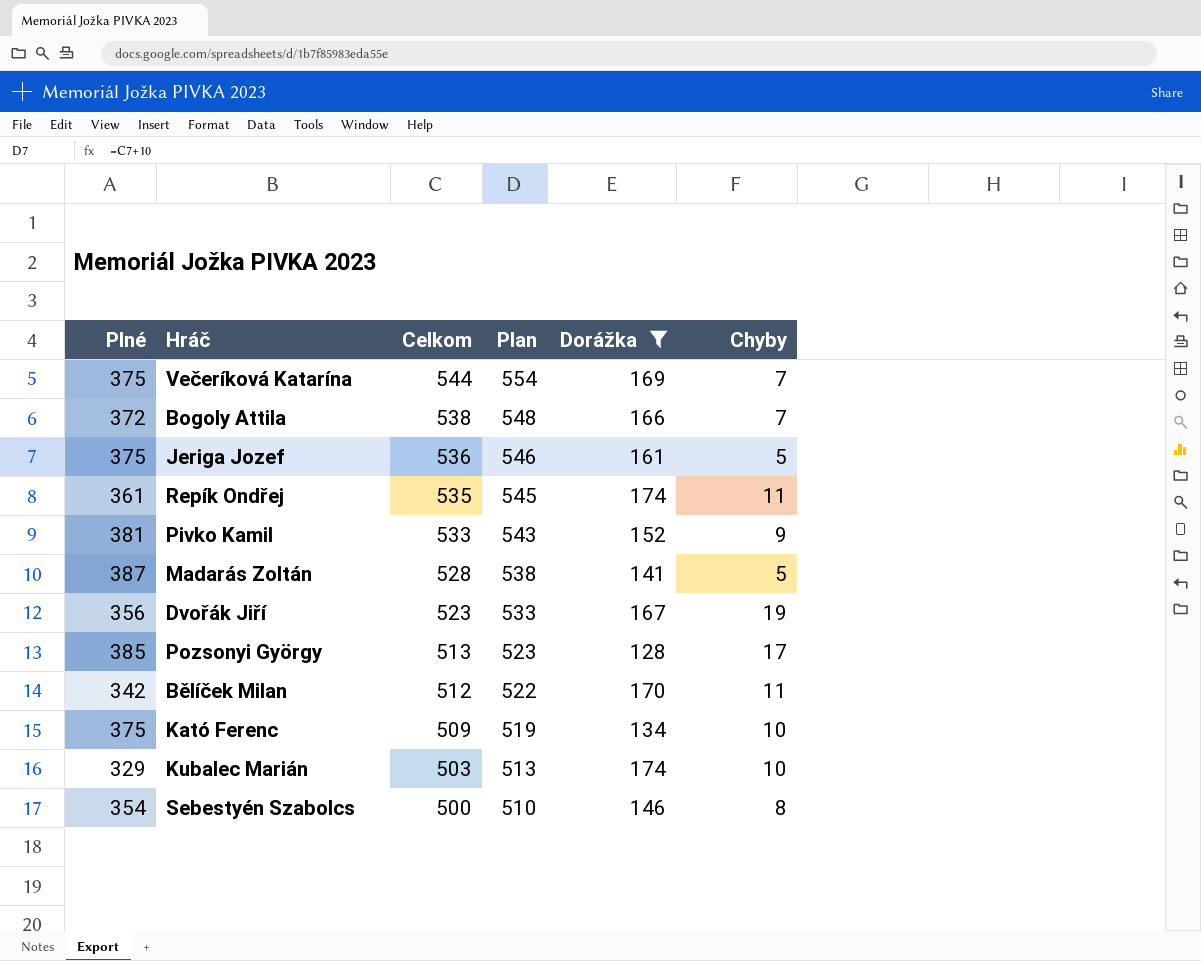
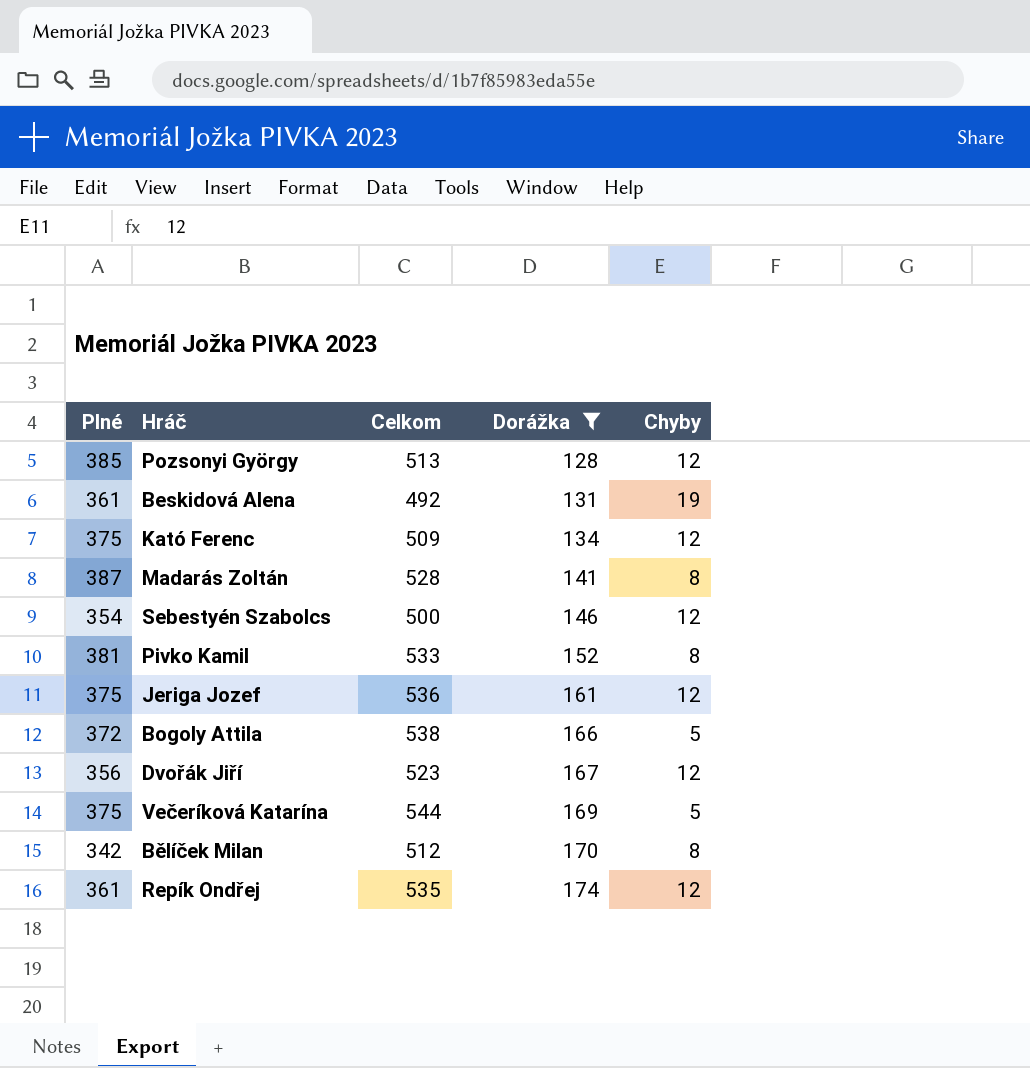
row order: Celkom descending -> Dorážka ascending
column Plan | formula: [Celkom] + 10 -> none
row Kubalec Marián: 329 | 503 | 513 | 174 | 10 -> none
Pozsonyi György | Chyby: 17 -> 12
row Beskidová Alena: none -> 361 | 492 | 131 | 19
Kató Ferenc | Chyby: 10 -> 12
Madarás Zoltán | Chyby: 5 -> 8
Sebestyén Szabolcs | Chyby: 8 -> 12
Pivko Kamil | Chyby: 9 -> 8
Jeriga Jozef | Chyby: 5 -> 12
Bogoly Attila | Chyby: 7 -> 5
Dvořák Jiří | Chyby: 19 -> 12
Večeríková Katarína | Chyby: 7 -> 5
Bělíček Milan | Chyby: 11 -> 8
Repík Ondřej | Chyby: 11 -> 12

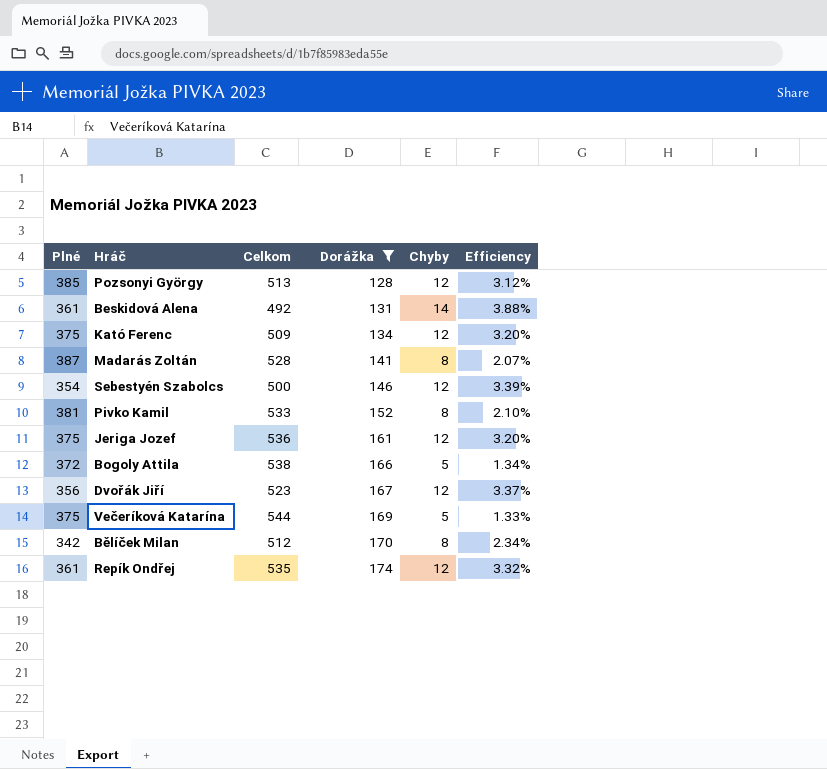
column Efficiency | formula: none -> [Chyby] / [Plné]
Beskidová Alena | Chyby: 19 -> 14

